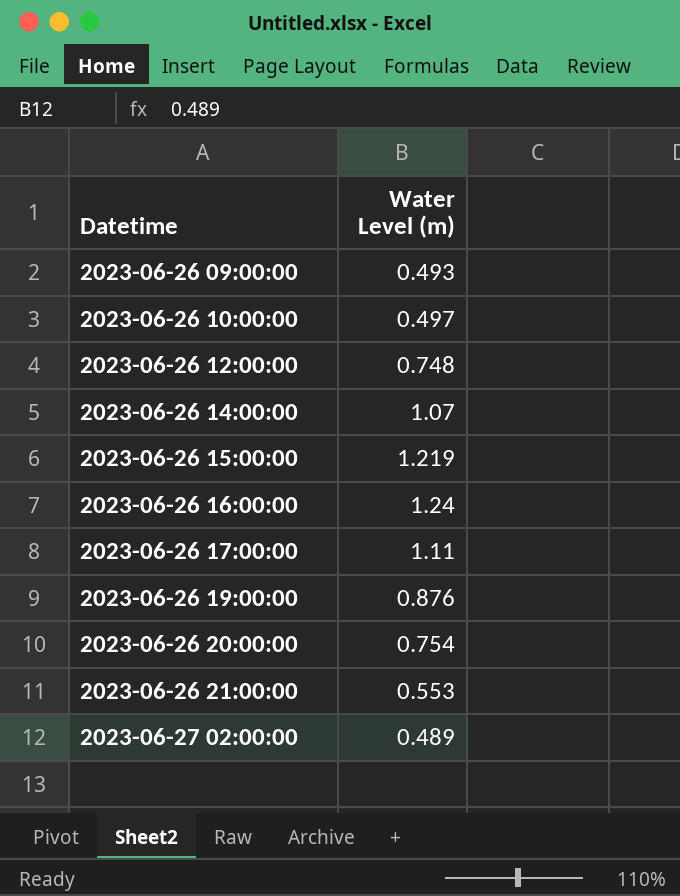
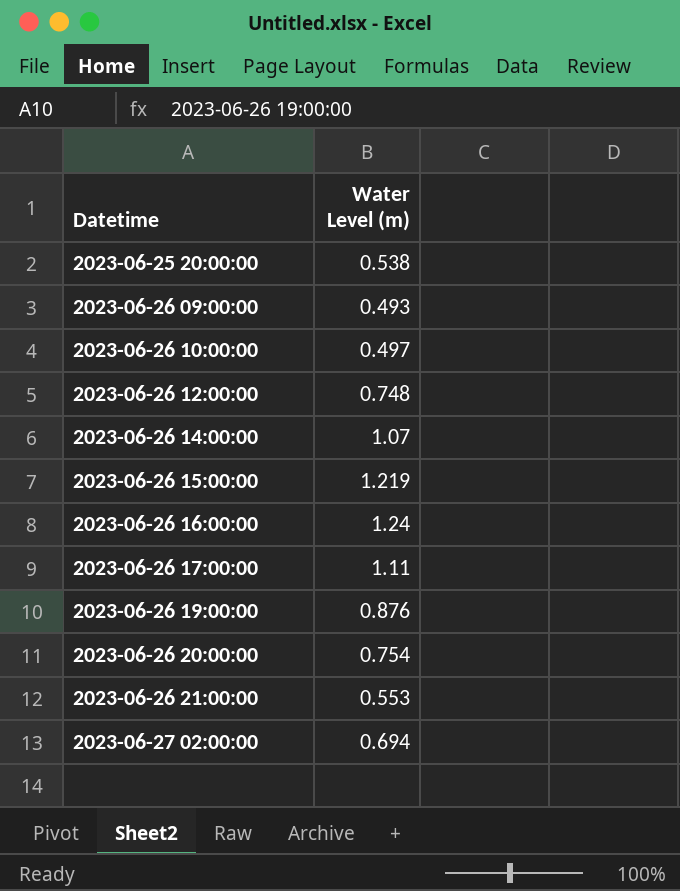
row 2023-06-25 20:00:00: none -> 0.538
2023-06-27 02:00:00 | Water Level (m): 0.489 -> 0.694

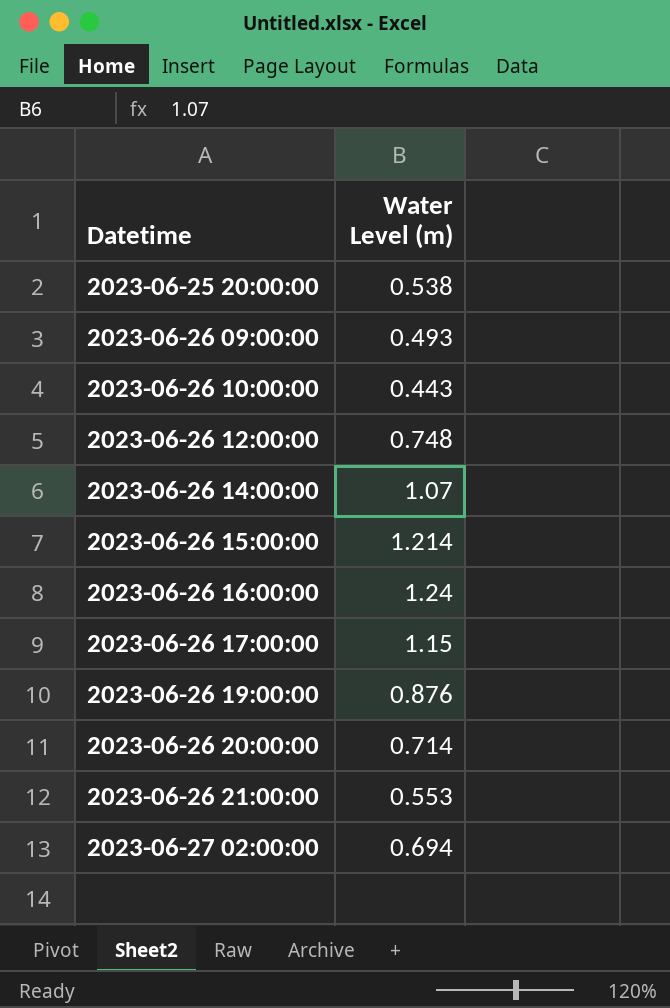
2023-06-26 10:00:00 | Water Level (m): 0.497 -> 0.443
2023-06-26 15:00:00 | Water Level (m): 1.219 -> 1.214
2023-06-26 17:00:00 | Water Level (m): 1.11 -> 1.15
2023-06-26 20:00:00 | Water Level (m): 0.754 -> 0.714

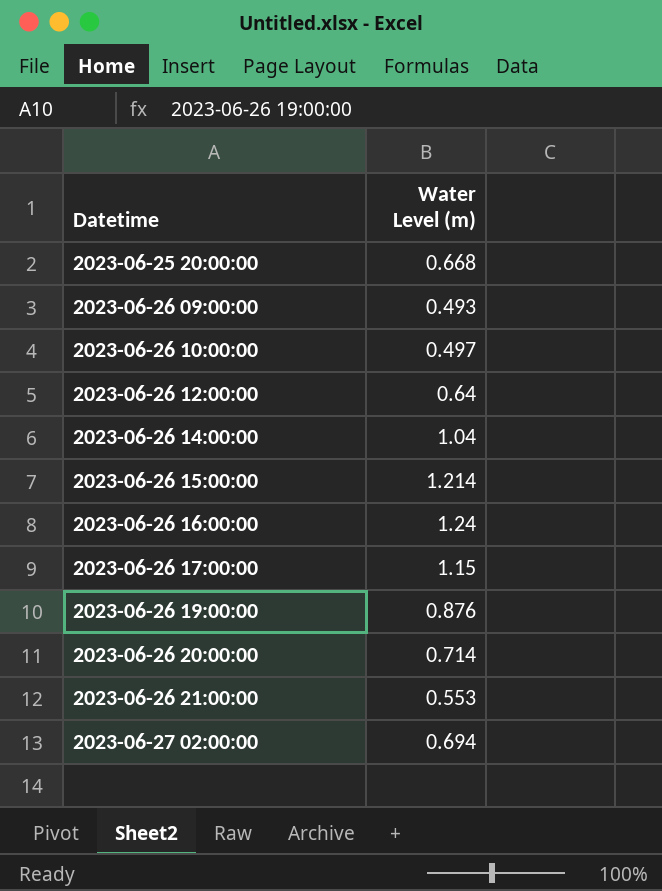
2023-06-25 20:00:00 | Water Level (m): 0.538 -> 0.668
2023-06-26 10:00:00 | Water Level (m): 0.443 -> 0.497
2023-06-26 12:00:00 | Water Level (m): 0.748 -> 0.64
2023-06-26 14:00:00 | Water Level (m): 1.07 -> 1.04

